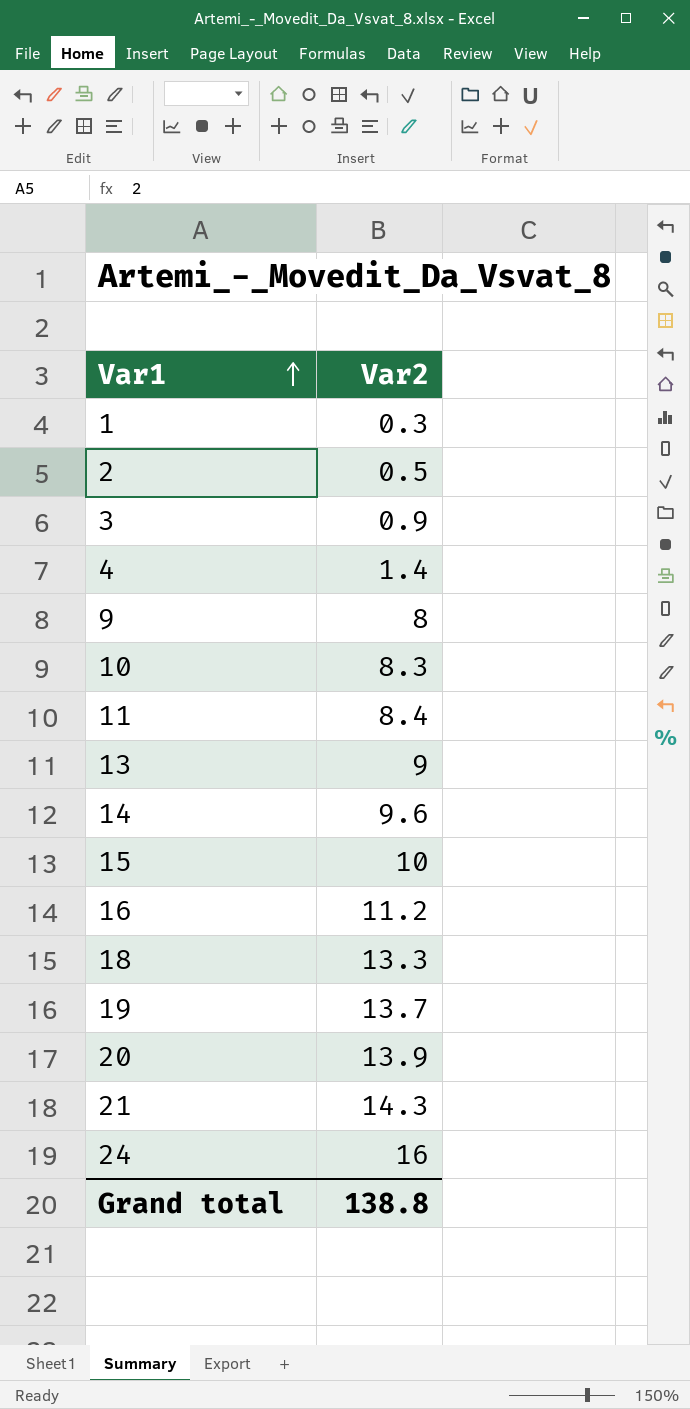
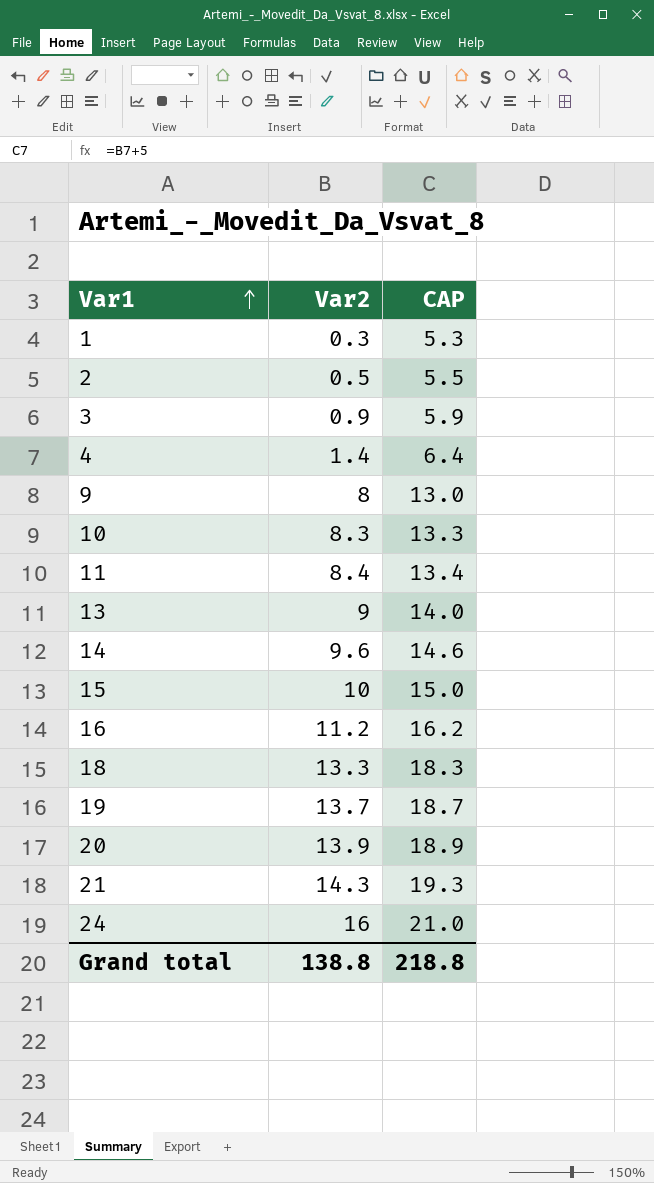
column CAP | formula: none -> [Var2] + 5

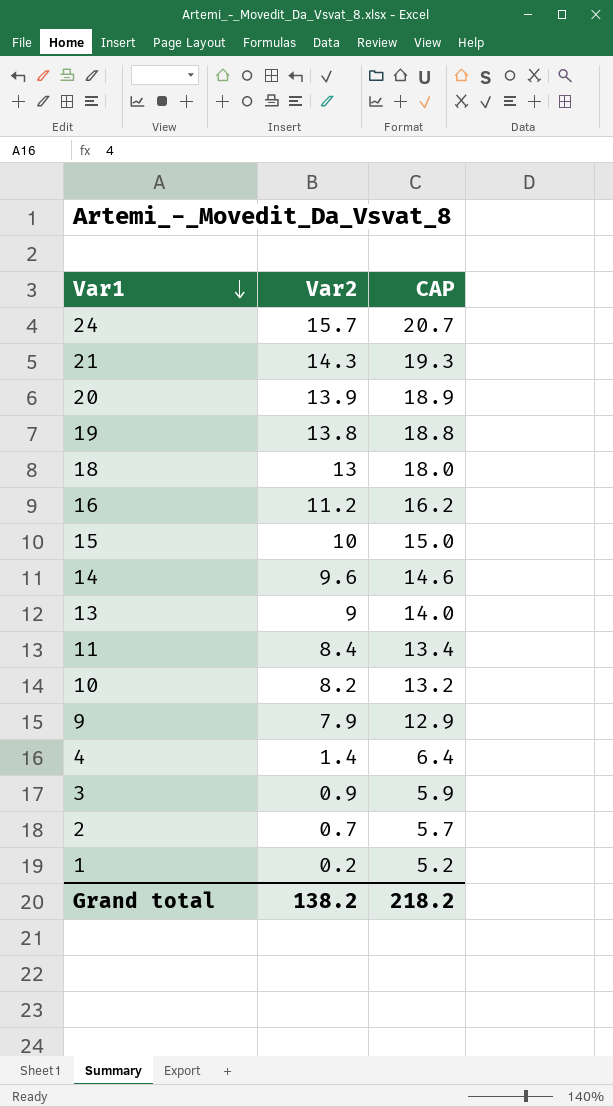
row order: Var1 ascending -> Var1 descending
24 | Var2: 16 -> 15.7
24 | CAP: 21.0 -> 20.7
19 | Var2: 13.7 -> 13.8
19 | CAP: 18.7 -> 18.8
18 | Var2: 13.3 -> 13
18 | CAP: 18.3 -> 18.0
10 | Var2: 8.3 -> 8.2
10 | CAP: 13.3 -> 13.2
9 | Var2: 8 -> 7.9
9 | CAP: 13.0 -> 12.9
2 | Var2: 0.5 -> 0.7
2 | CAP: 5.5 -> 5.7
1 | Var2: 0.3 -> 0.2
1 | CAP: 5.3 -> 5.2
Grand total | Var2: 138.8 -> 138.2
Grand total | CAP: 218.8 -> 218.2

